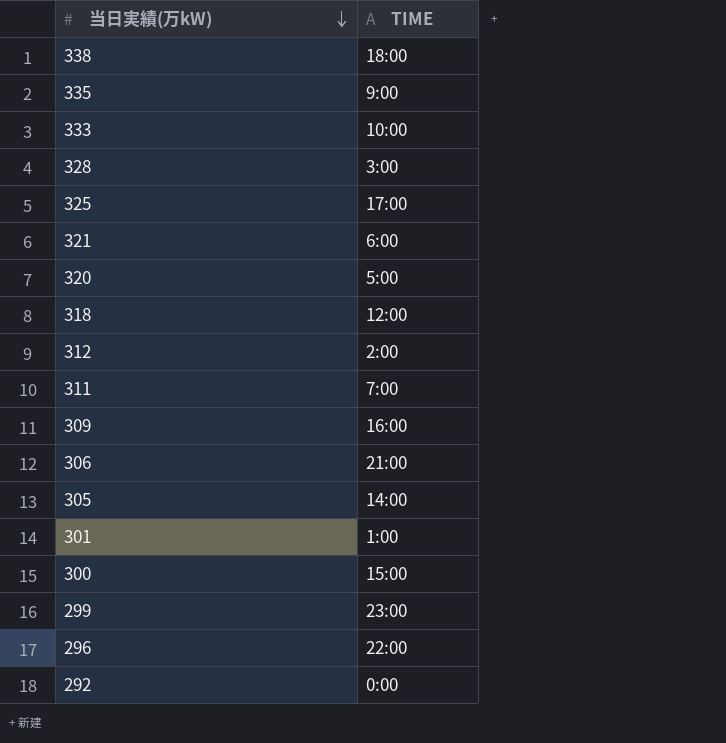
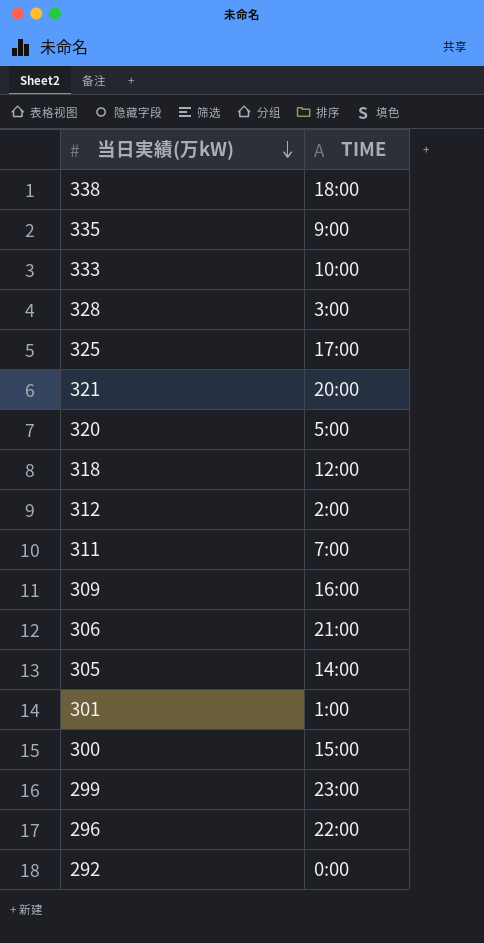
321 | TIME: 6:00 -> 20:00

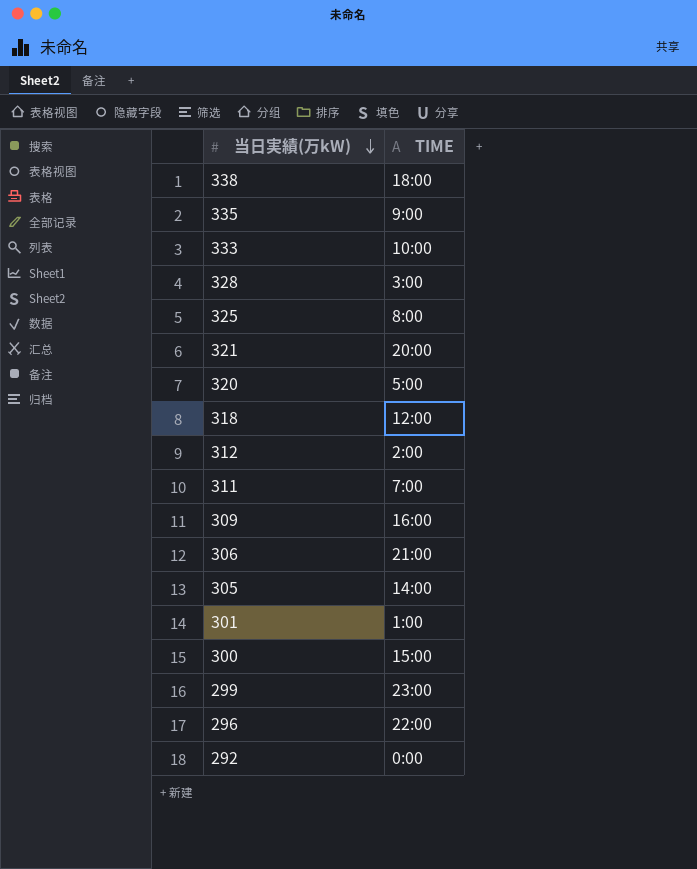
325 | TIME: 17:00 -> 8:00

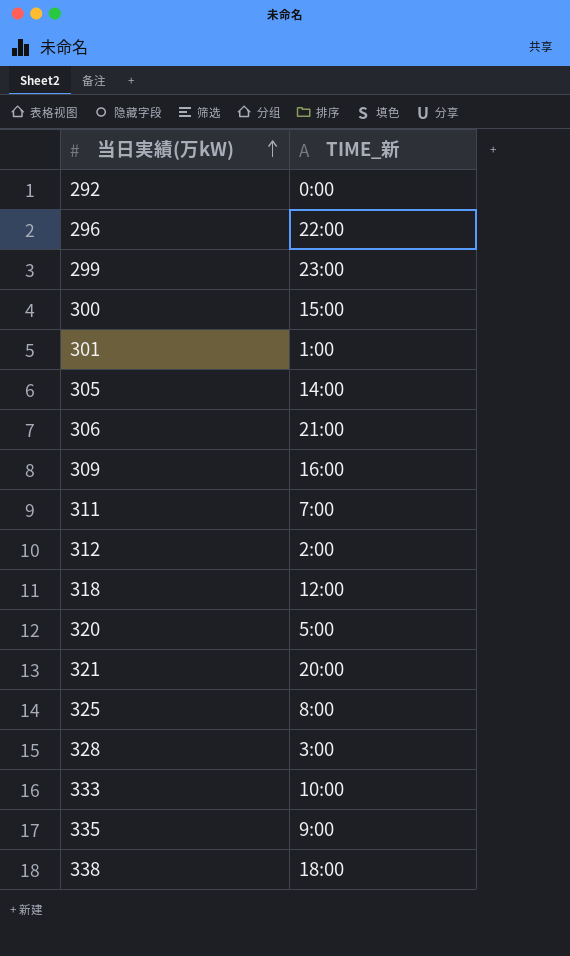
row order: 当日実績(万kW) descending -> 当日実績(万kW) ascending
column name: TIME -> TIME_新

